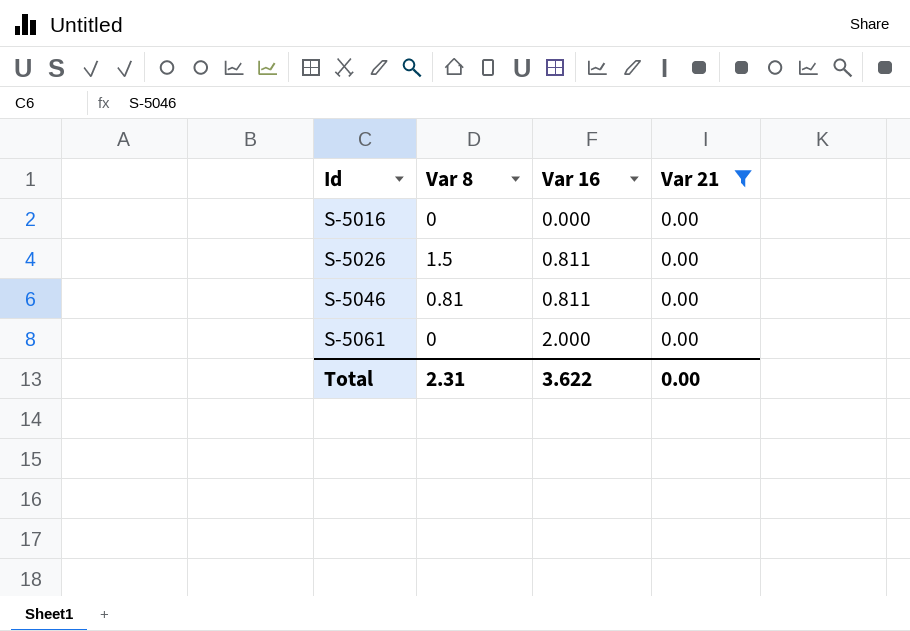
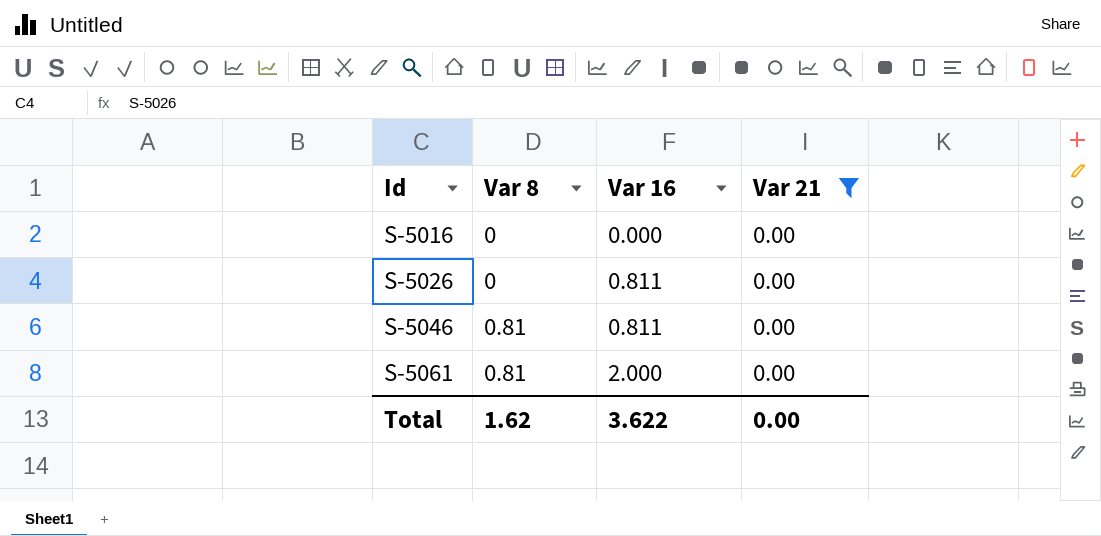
S-5026 | Var 8: 1.5 -> 0
S-5061 | Var 8: 0 -> 0.81
Total | Var 8: 2.31 -> 1.62

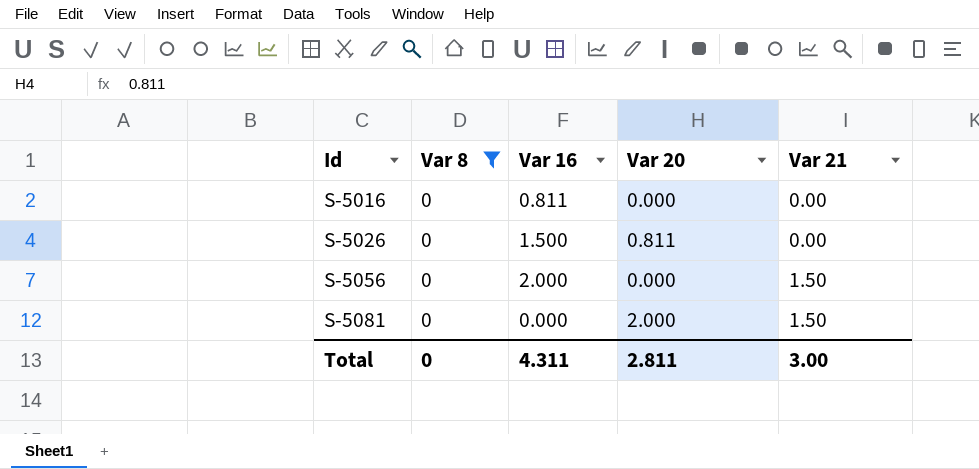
filter: Var 21 = 0.00 -> Var 8 = 0
column Var 20 | position: none -> 4
S-5016 | Var 16: 0.000 -> 0.811
S-5026 | Var 16: 0.811 -> 1.500
Total | Var 8: 1.62 -> 0
Total | Var 16: 3.622 -> 4.311
Total | Var 21: 0.00 -> 3.00

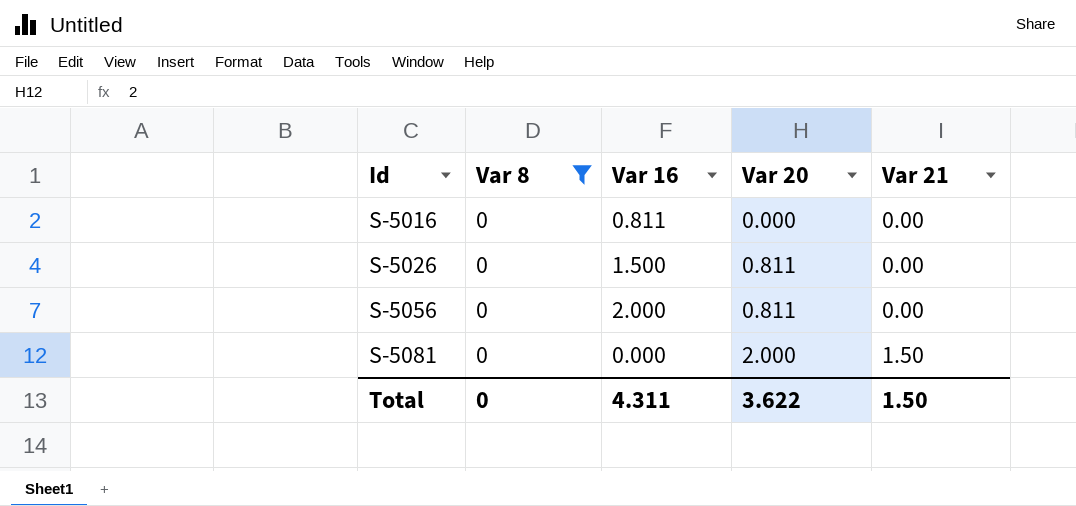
S-5056 | Var 20: 0.000 -> 0.811
S-5056 | Var 21: 1.50 -> 0.00
Total | Var 20: 2.811 -> 3.622
Total | Var 21: 3.00 -> 1.50

